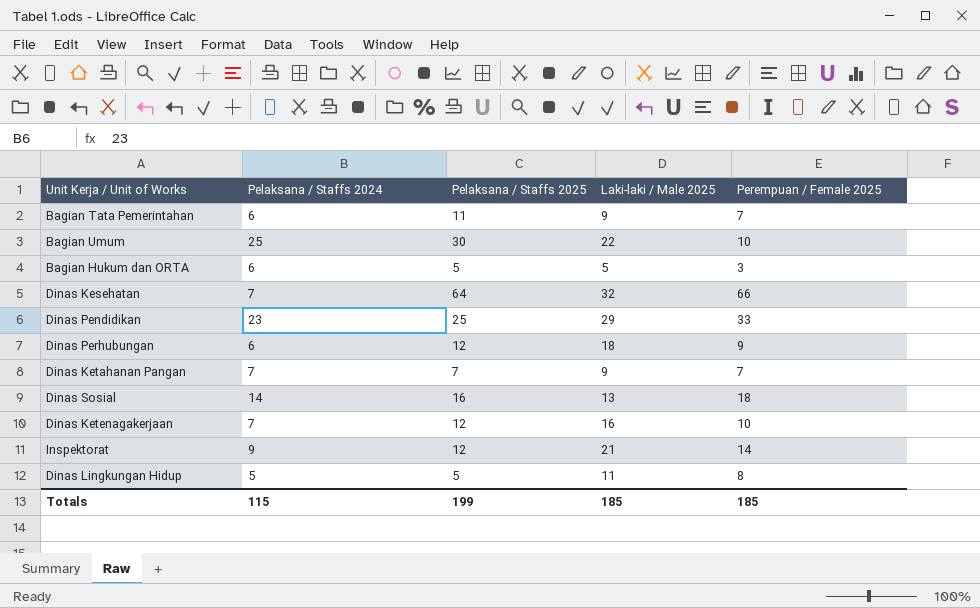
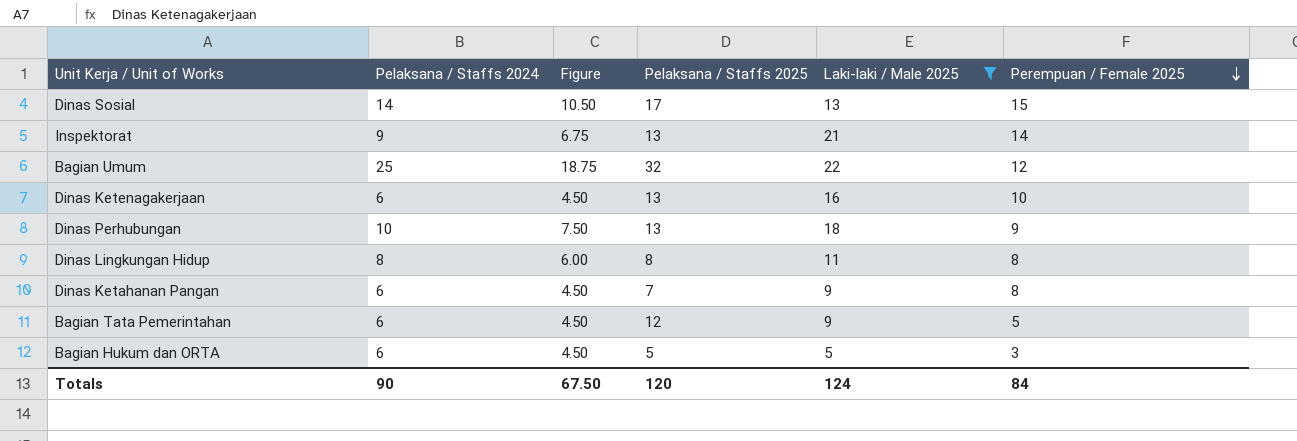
filter: none -> Laki-laki / Male 2025 <= 22
row order: none -> Perempuan / Female 2025 descending
column Figure | formula: none -> [Pelaksana / Staffs 2024] * 0.75
Dinas Sosial | Pelaksana / Staffs 2025: 16 -> 17
Dinas Sosial | Perempuan / Female 2025: 18 -> 15
Inspektorat | Pelaksana / Staffs 2025: 12 -> 13
Bagian Umum | Pelaksana / Staffs 2025: 30 -> 32
Bagian Umum | Perempuan / Female 2025: 10 -> 12
Dinas Ketenagakerjaan | Pelaksana / Staffs 2024: 7 -> 6
Dinas Ketenagakerjaan | Pelaksana / Staffs 2025: 12 -> 13
Dinas Perhubungan | Pelaksana / Staffs 2024: 6 -> 10
Dinas Perhubungan | Pelaksana / Staffs 2025: 12 -> 13
Dinas Lingkungan Hidup | Pelaksana / Staffs 2024: 5 -> 8
Dinas Lingkungan Hidup | Pelaksana / Staffs 2025: 5 -> 8
Dinas Ketahanan Pangan | Pelaksana / Staffs 2024: 7 -> 6
Dinas Ketahanan Pangan | Perempuan / Female 2025: 7 -> 8
Bagian Tata Pemerintahan | Pelaksana / Staffs 2025: 11 -> 12
Bagian Tata Pemerintahan | Perempuan / Female 2025: 7 -> 5
Totals | Pelaksana / Staffs 2024: 115 -> 90
Totals | Pelaksana / Staffs 2025: 199 -> 120
Totals | Laki-laki / Male 2025: 185 -> 124
Totals | Perempuan / Female 2025: 185 -> 84

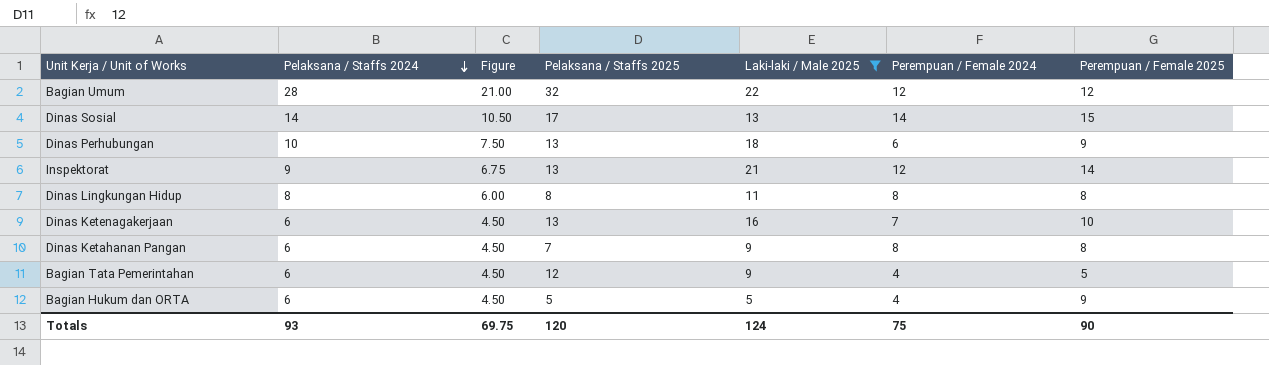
row order: Perempuan / Female 2025 descending -> Pelaksana / Staffs 2024 descending
column Perempuan / Female 2024 | position: none -> 6
Bagian Umum | Pelaksana / Staffs 2024: 25 -> 28
Bagian Umum | Figure: 18.75 -> 21.00
Bagian Hukum dan ORTA | Perempuan / Female 2025: 3 -> 9
Totals | Pelaksana / Staffs 2024: 90 -> 93
Totals | Figure: 67.50 -> 69.75
Totals | Perempuan / Female 2025: 84 -> 90

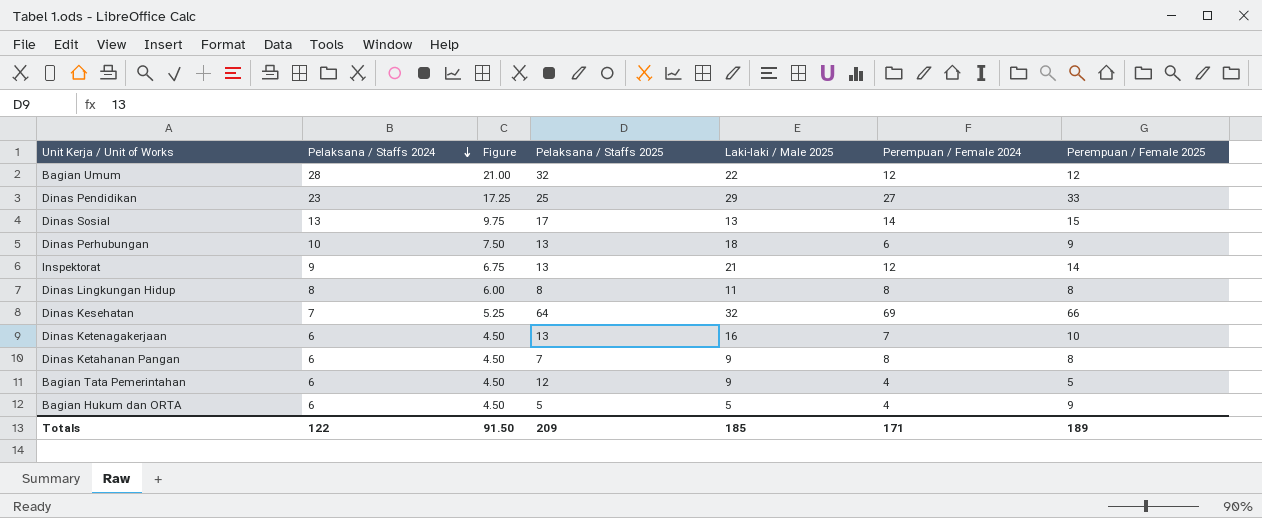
filter: Laki-laki / Male 2025 <= 22 -> none
Dinas Sosial | Pelaksana / Staffs 2024: 14 -> 13
Dinas Sosial | Figure: 10.50 -> 9.75
Totals | Pelaksana / Staffs 2024: 93 -> 122
Totals | Figure: 69.75 -> 91.50
Totals | Pelaksana / Staffs 2025: 120 -> 209
Totals | Laki-laki / Male 2025: 124 -> 185
Totals | Perempuan / Female 2024: 75 -> 171
Totals | Perempuan / Female 2025: 90 -> 189

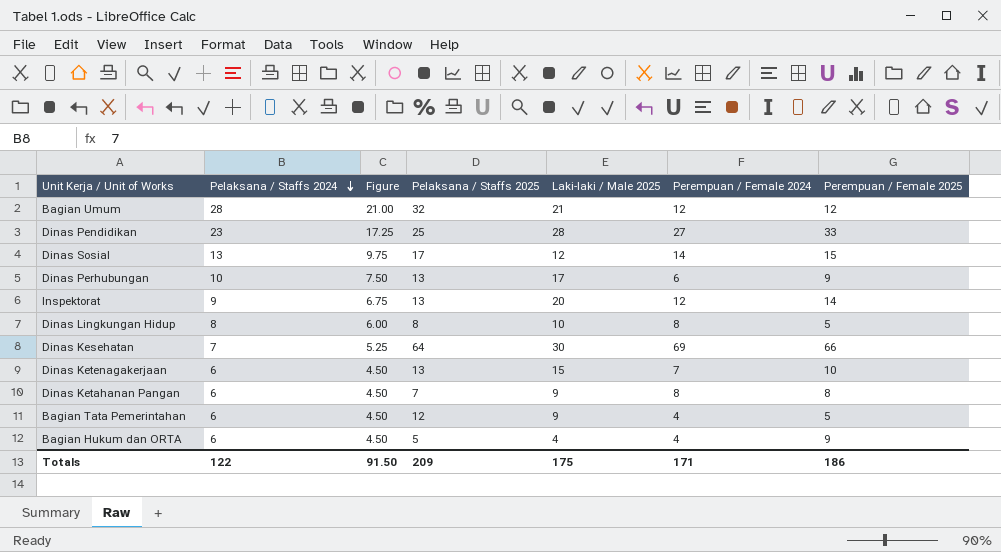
Bagian Umum | Laki-laki / Male 2025: 22 -> 21
Dinas Pendidikan | Laki-laki / Male 2025: 29 -> 28
Dinas Sosial | Laki-laki / Male 2025: 13 -> 12
Dinas Perhubungan | Laki-laki / Male 2025: 18 -> 17
Inspektorat | Laki-laki / Male 2025: 21 -> 20
Dinas Lingkungan Hidup | Laki-laki / Male 2025: 11 -> 10
Dinas Lingkungan Hidup | Perempuan / Female 2025: 8 -> 5
Dinas Kesehatan | Laki-laki / Male 2025: 32 -> 30
Dinas Ketenagakerjaan | Laki-laki / Male 2025: 16 -> 15
Bagian Hukum dan ORTA | Laki-laki / Male 2025: 5 -> 4
Totals | Laki-laki / Male 2025: 185 -> 175
Totals | Perempuan / Female 2025: 189 -> 186

